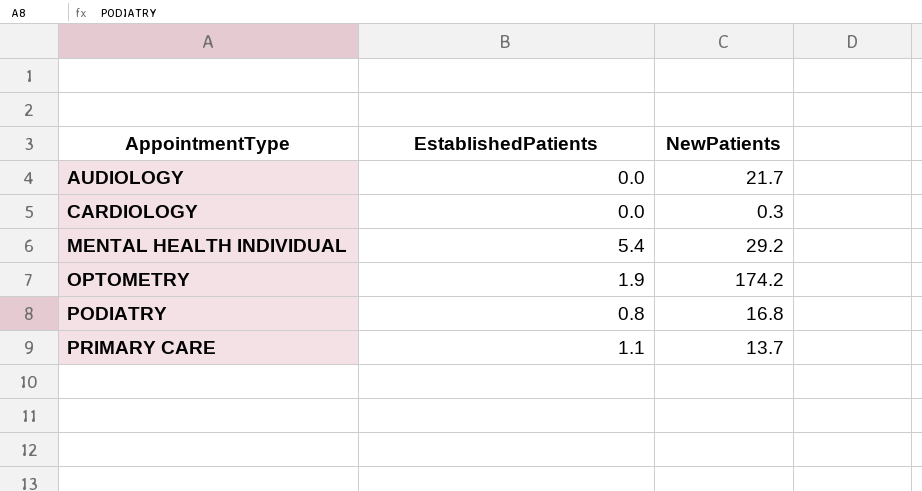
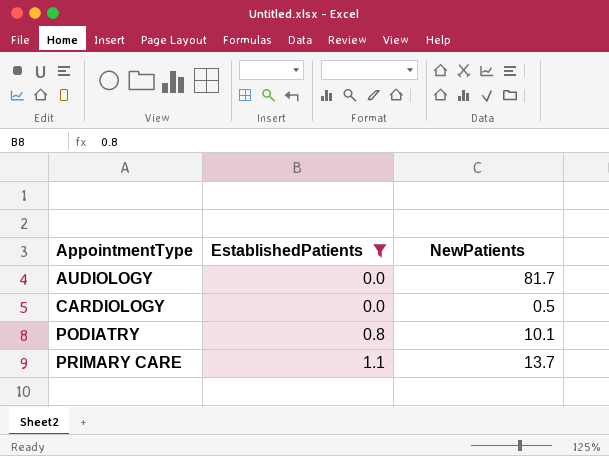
filter: none -> EstablishedPatients <= 1.1
AUDIOLOGY | NewPatients: 21.7 -> 81.7
CARDIOLOGY | NewPatients: 0.3 -> 0.5
PODIATRY | NewPatients: 16.8 -> 10.1

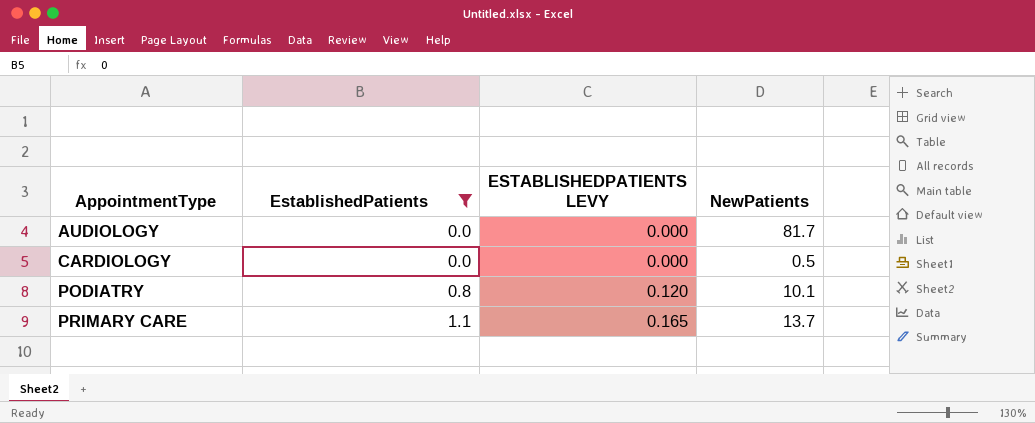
column ESTABLISHEDPATIENTS LEVY | formula: none -> [EstablishedPatients] * 0.15

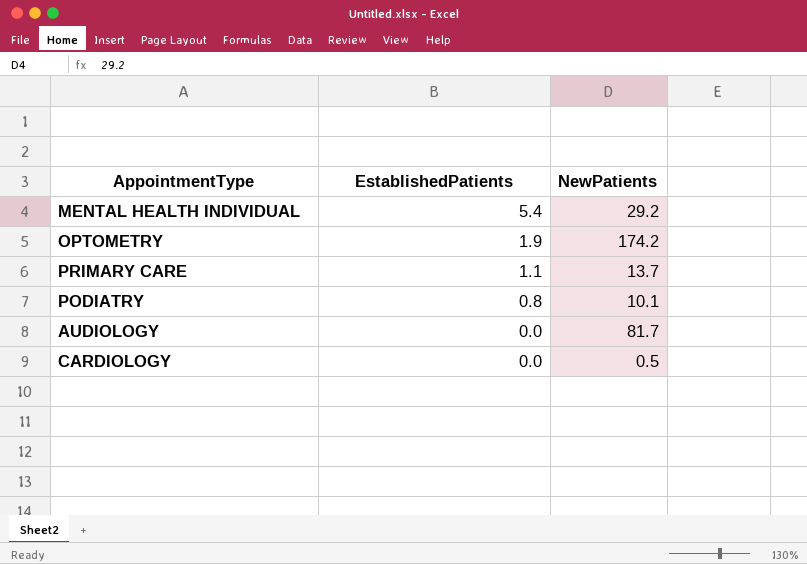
filter: EstablishedPatients <= 1.1 -> none
row order: AppointmentType ascending -> EstablishedPatients descending
column ESTABLISHEDPATIENTS LEVY | formula: [EstablishedPatients] * 0.15 -> none

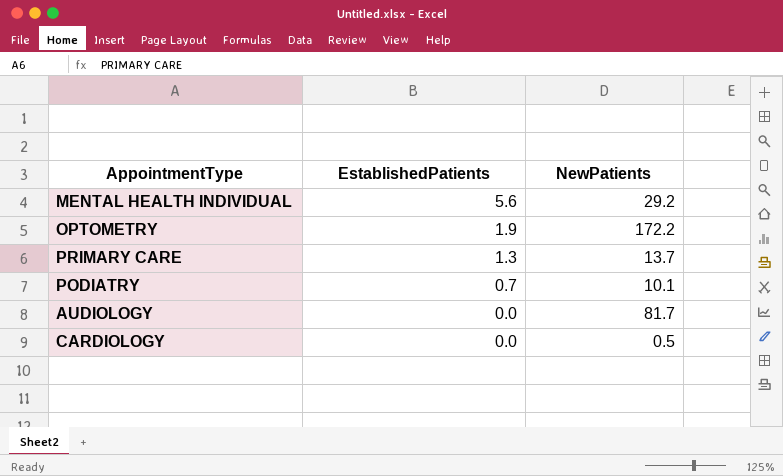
MENTAL HEALTH INDIVIDUAL | EstablishedPatients: 5.4 -> 5.6
OPTOMETRY | NewPatients: 174.2 -> 172.2
PRIMARY CARE | EstablishedPatients: 1.1 -> 1.3
PODIATRY | EstablishedPatients: 0.8 -> 0.7

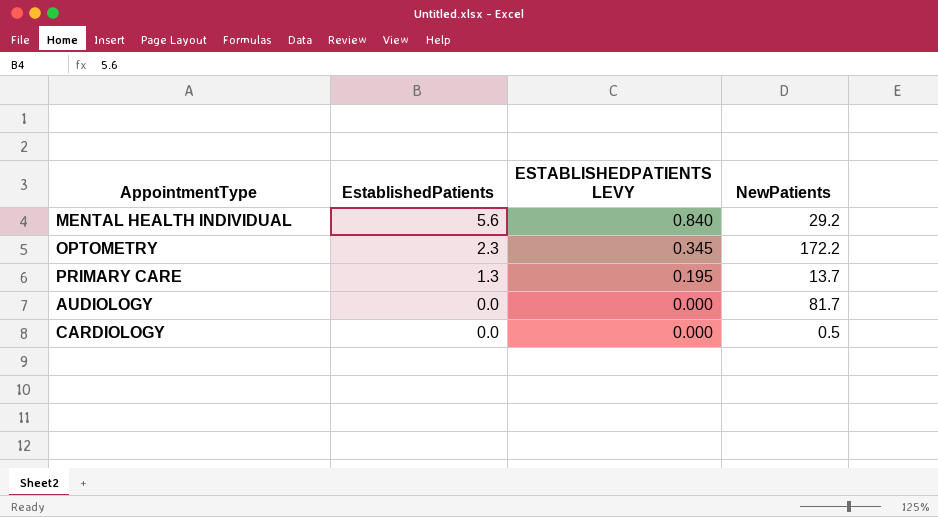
column ESTABLISHEDPATIENTS LEVY | formula: none -> [EstablishedPatients] * 0.15
row PODIATRY: 0.7 | 10.1 -> none
OPTOMETRY | EstablishedPatients: 1.9 -> 2.3

